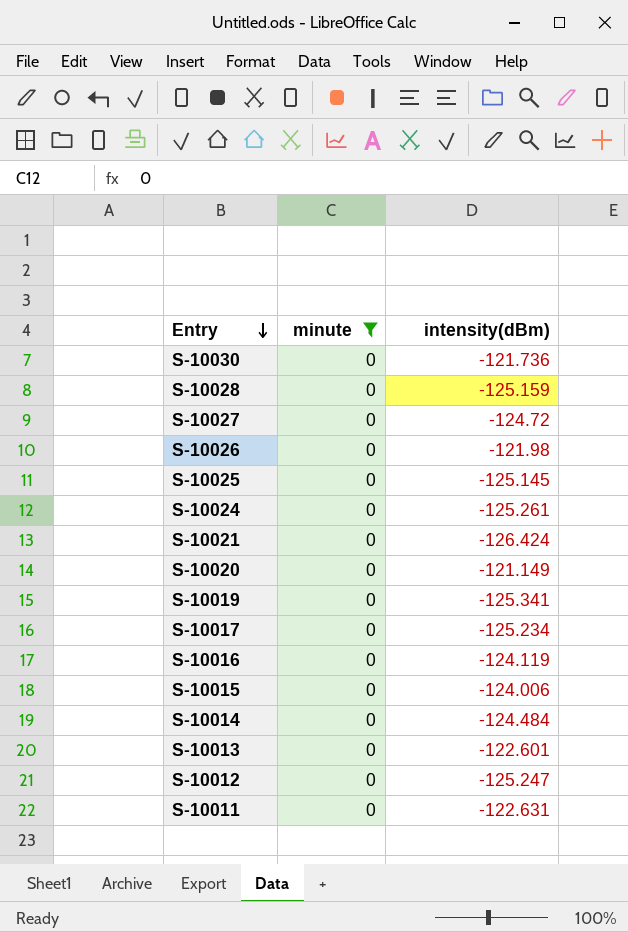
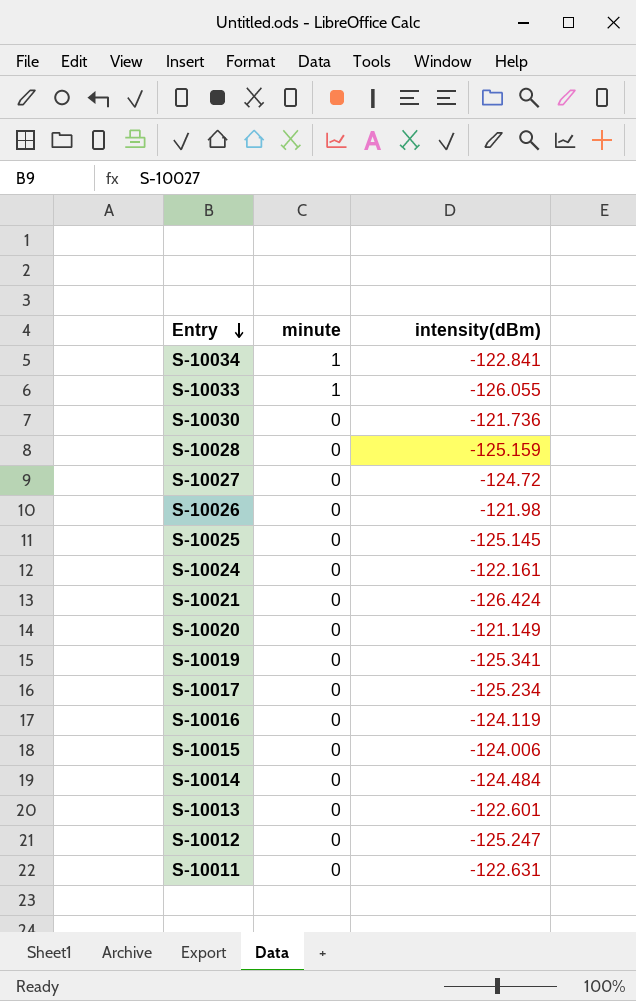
filter: minute = 0 -> none
S-10024 | intensity(dBm): -125.261 -> -122.161

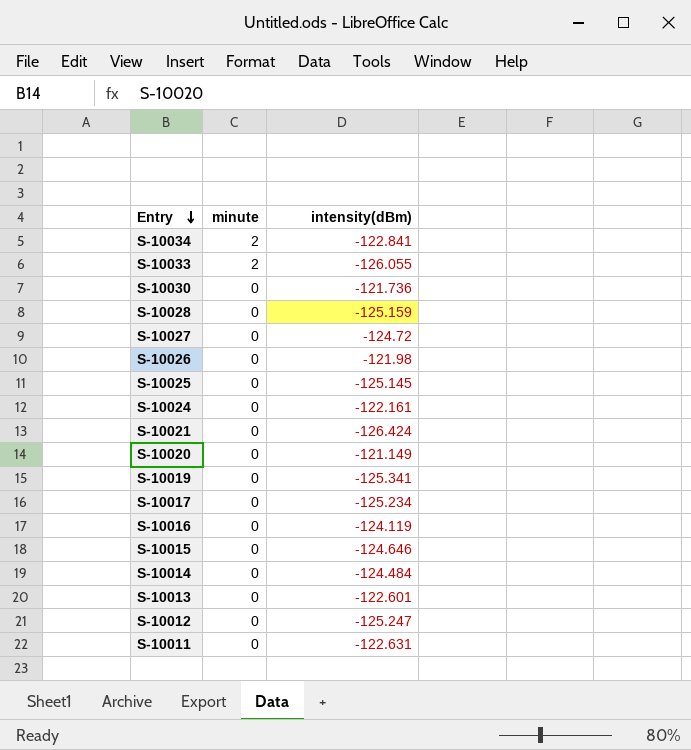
S-10034 | minute: 1 -> 2
S-10033 | minute: 1 -> 2
S-10015 | intensity(dBm): -124.006 -> -124.646

